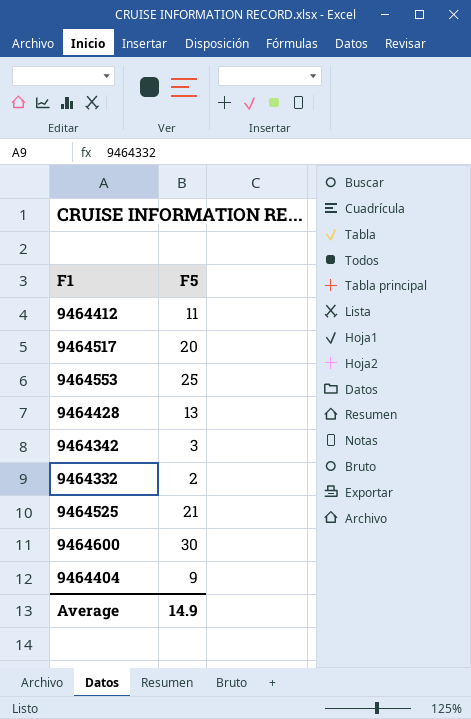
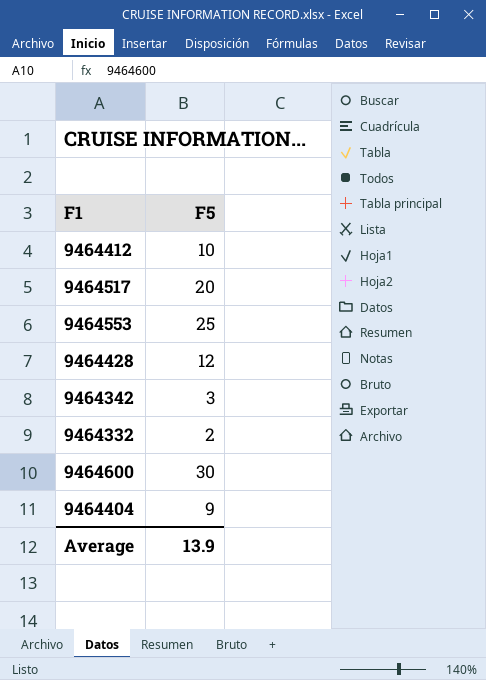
row 9464525: 21 -> none
9464412 | F5: 11 -> 10
9464428 | F5: 13 -> 12
Average | F5: 14.9 -> 13.9

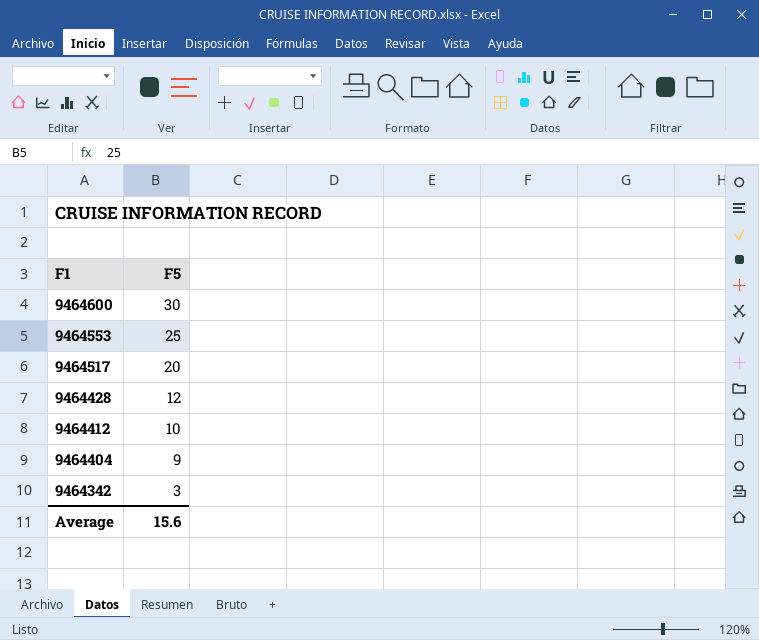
row order: none -> F1 descending
row 9464332: 2 -> none
Average | F5: 13.9 -> 15.6

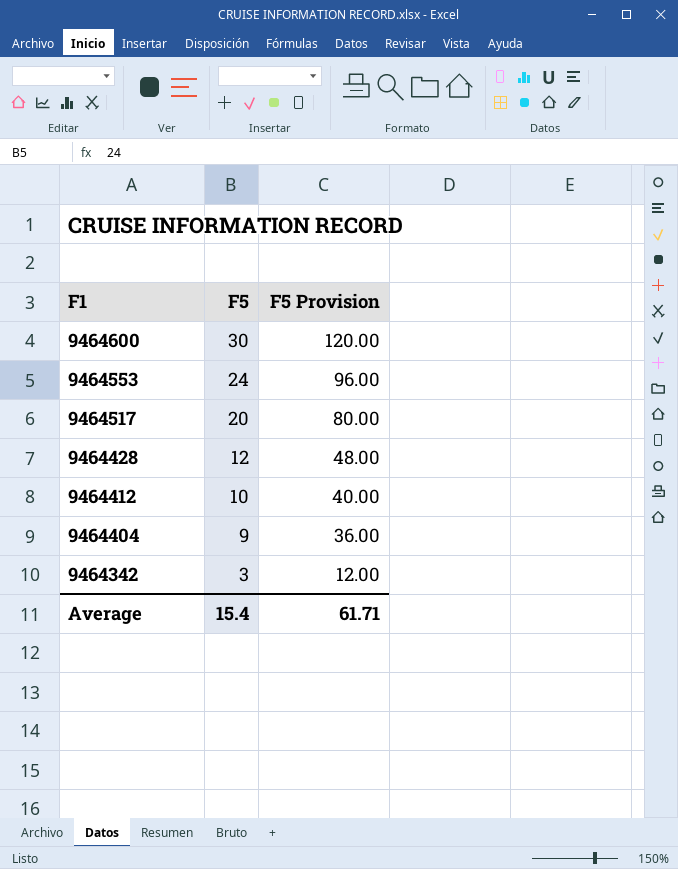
column F5 Provision | formula: none -> [F5] * 4
9464553 | F5: 25 -> 24
Average | F5: 15.6 -> 15.4

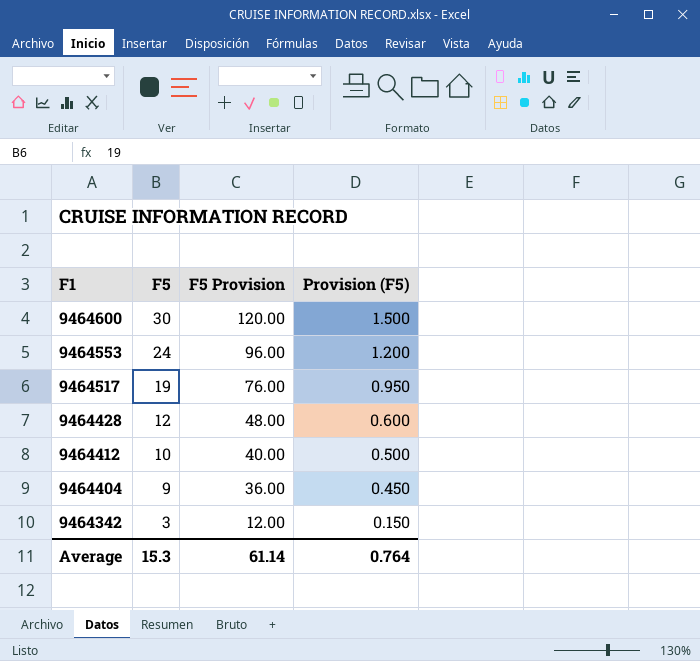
column Provision (F5) | formula: none -> [F5] * 0.05
9464517 | F5: 20 -> 19
9464517 | F5 Provision: 80.00 -> 76.00
Average | F5: 15.4 -> 15.3
Average | F5 Provision: 61.71 -> 61.14

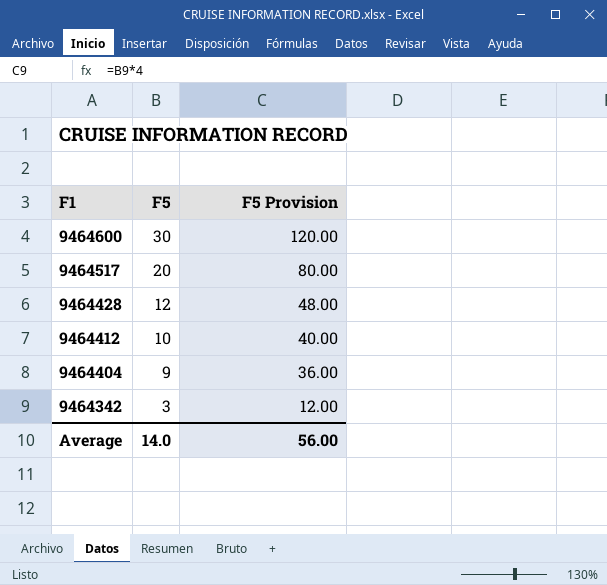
column Provision (F5) | formula: [F5] * 0.05 -> none
row 9464553: 24 | 96.00 | 1.200 -> none
9464517 | F5: 19 -> 20
9464517 | F5 Provision: 76.00 -> 80.00
Average | F5: 15.3 -> 14.0
Average | F5 Provision: 61.14 -> 56.00

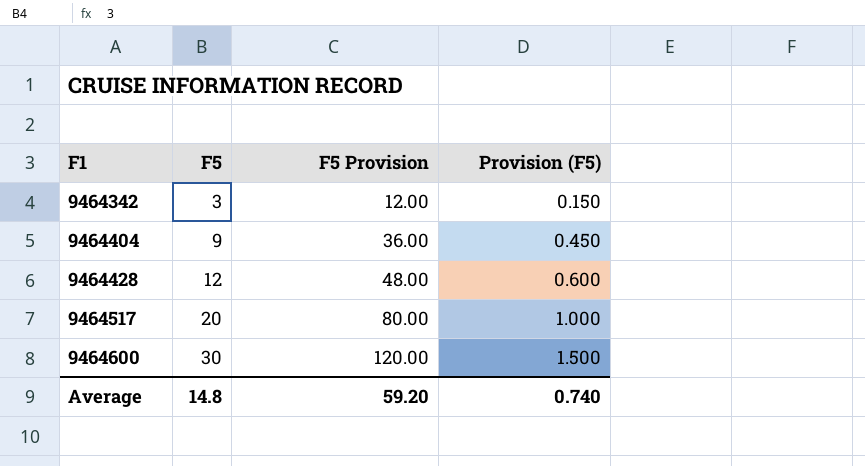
row order: F1 descending -> F1 ascending
column Provision (F5) | formula: none -> [F5] * 0.05
row 9464412: 10 | 40.00 -> none
Average | F5: 14.0 -> 14.8
Average | F5 Provision: 56.00 -> 59.20

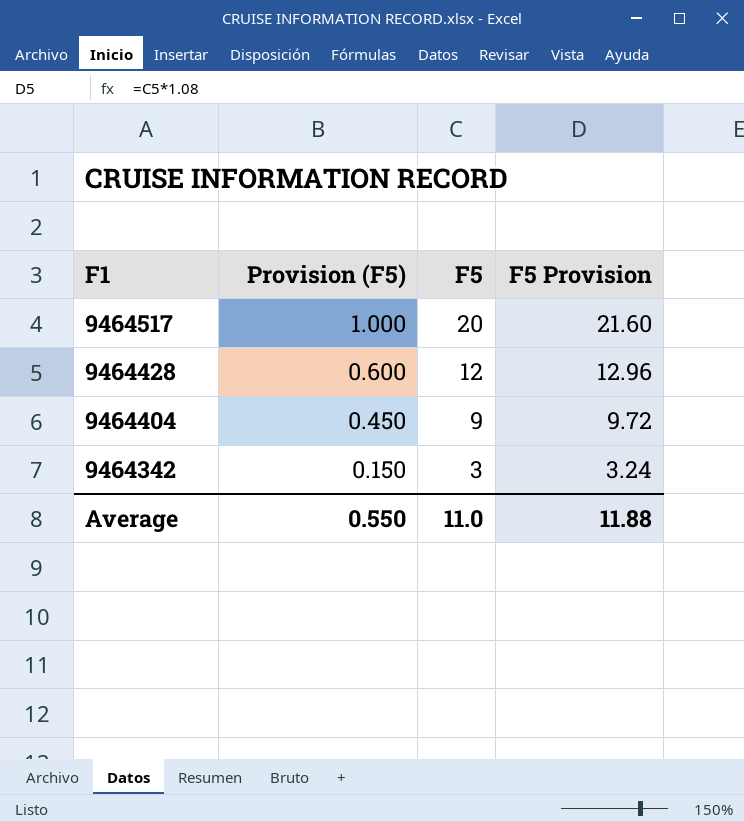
row order: F1 ascending -> F1 descending
column Provision (F5) | position: 4 -> 2
column F5 Provision | formula: [F5] * 4 -> [F5] * 1.08
row 9464600: 30 | 120.00 | 1.500 -> none
Average | Provision (F5): 0.740 -> 0.550
Average | F5: 14.8 -> 11.0
Average | F5 Provision: 59.20 -> 11.88

